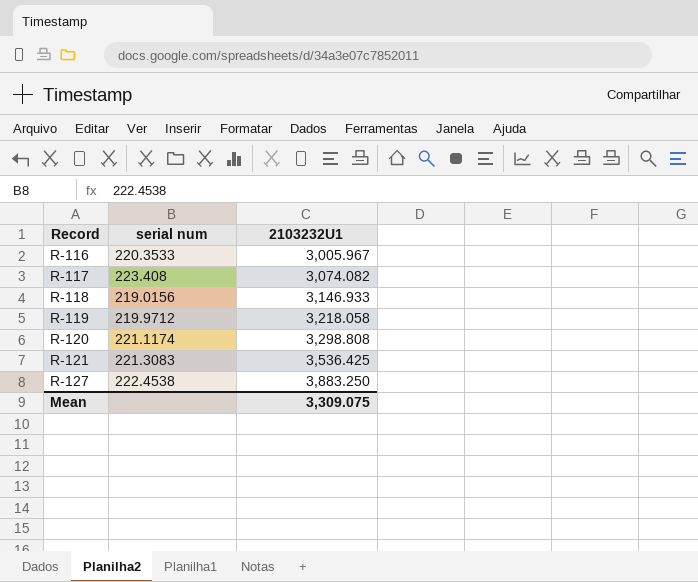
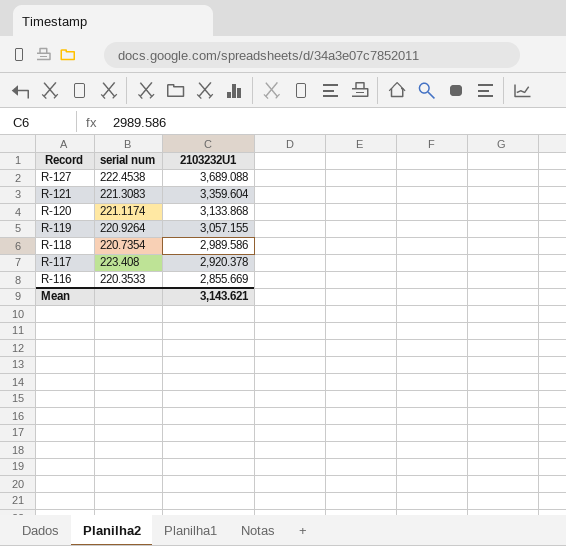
row order: Record ascending -> Record descending
R-127 | 2103232U1: 3,883.250 -> 3,689.088
R-121 | 2103232U1: 3,536.425 -> 3,359.604
R-120 | 2103232U1: 3,298.808 -> 3,133.868
R-119 | serial num: 219.9712 -> 220.9264
R-119 | 2103232U1: 3,218.058 -> 3,057.155
R-118 | serial num: 219.0156 -> 220.7354
R-118 | 2103232U1: 3,146.933 -> 2,989.586
R-117 | 2103232U1: 3,074.082 -> 2,920.378
R-116 | 2103232U1: 3,005.967 -> 2,855.669
Mean | 2103232U1: 3,309.075 -> 3,143.621

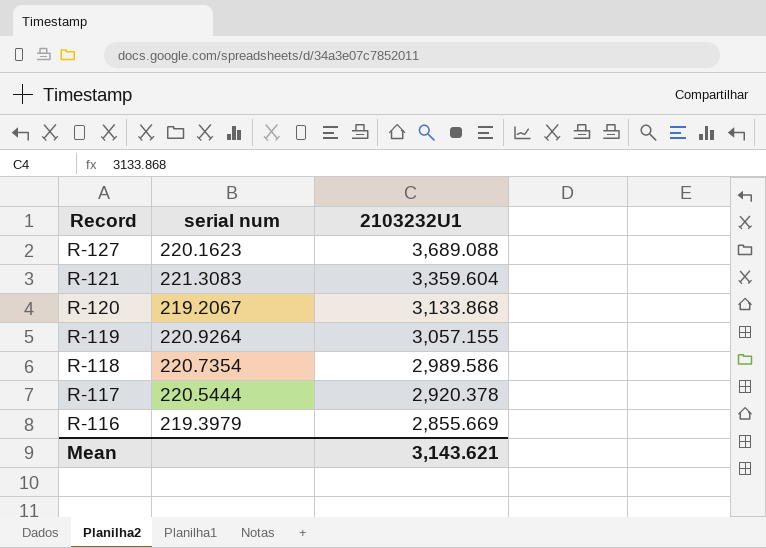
R-127 | serial num: 222.4538 -> 220.1623
R-120 | serial num: 221.1174 -> 219.2067
R-117 | serial num: 223.408 -> 220.5444
R-116 | serial num: 220.3533 -> 219.3979

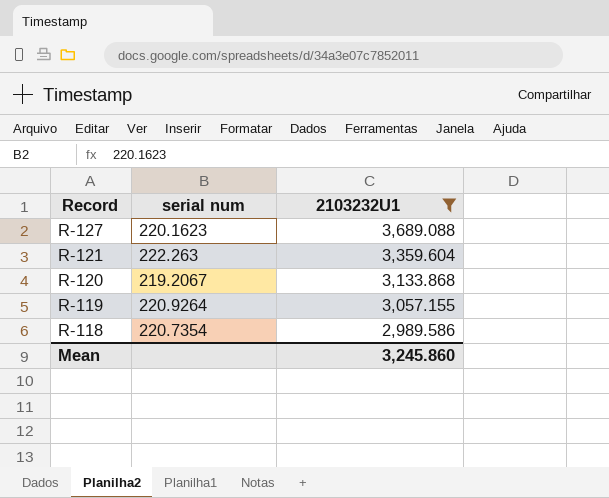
filter: none -> 2103232U1 >= 2,989.586
R-121 | serial num: 221.3083 -> 222.263
Mean | 2103232U1: 3,143.621 -> 3,245.860

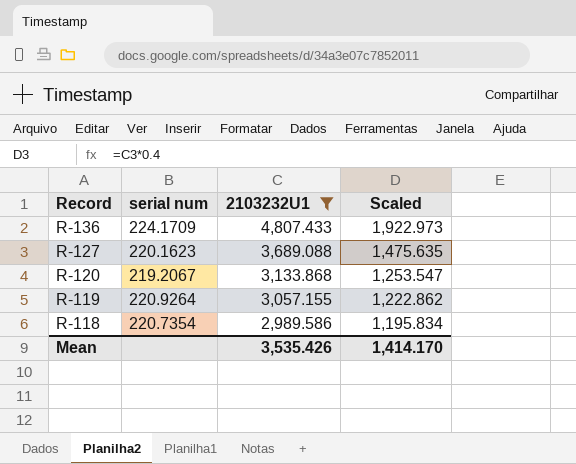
column Scaled | formula: none -> [2103232U1] * 0.4
row R-121: 222.263 | 3,359.604 -> none
row R-136: none -> 224.1709 | 4,807.433 | 1,922.973
Mean | 2103232U1: 3,245.860 -> 3,535.426

